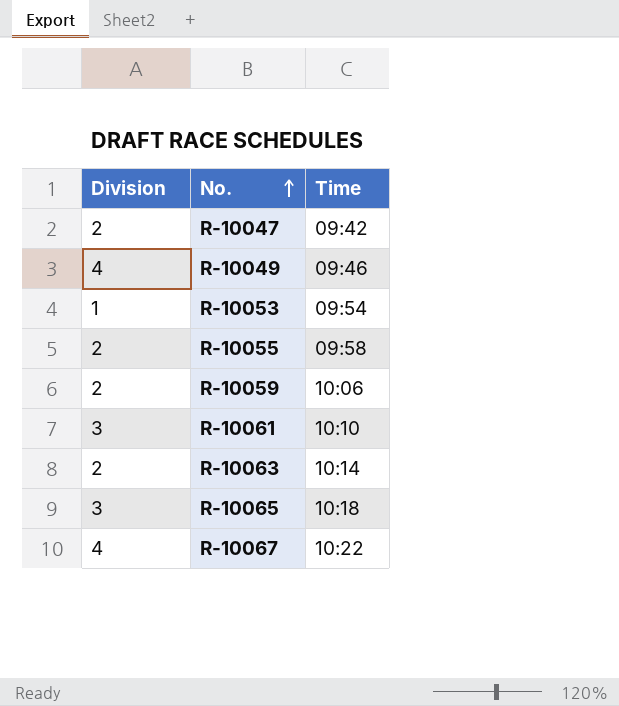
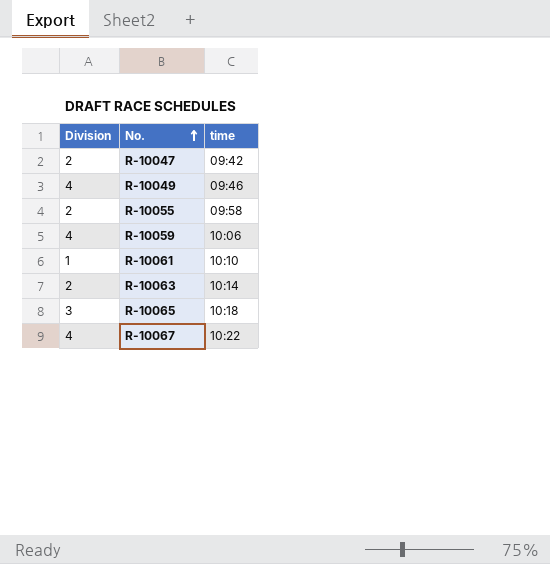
column name: Time -> time
row R-10053: 1 | 09:54 -> none
R-10059 | Division: 2 -> 4
R-10061 | Division: 3 -> 1

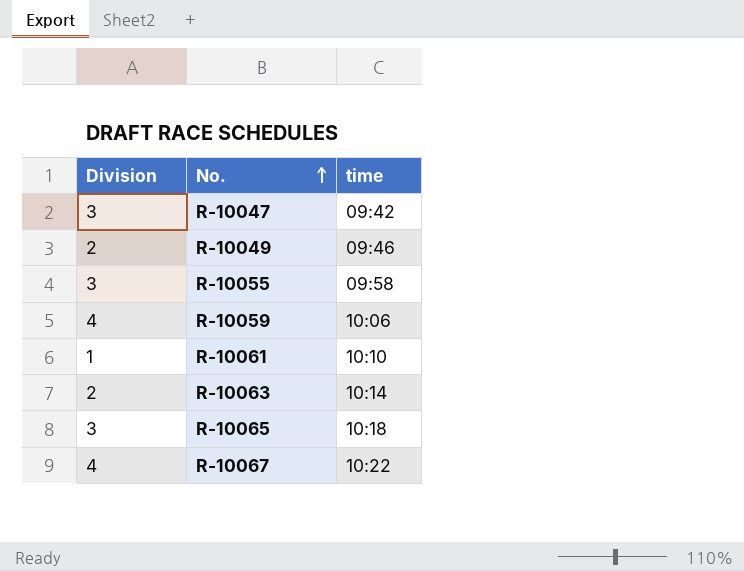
R-10047 | Division: 2 -> 3
R-10049 | Division: 4 -> 2
R-10055 | Division: 2 -> 3

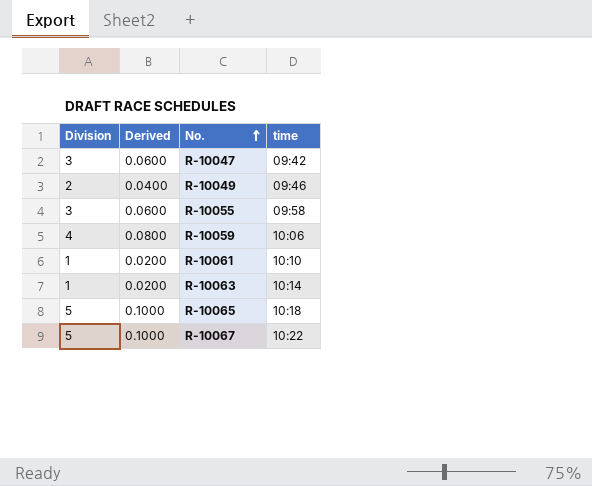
column Derived | formula: none -> [Division] * 0.02
R-10063 | Division: 2 -> 1
R-10065 | Division: 3 -> 5
R-10067 | Division: 4 -> 5

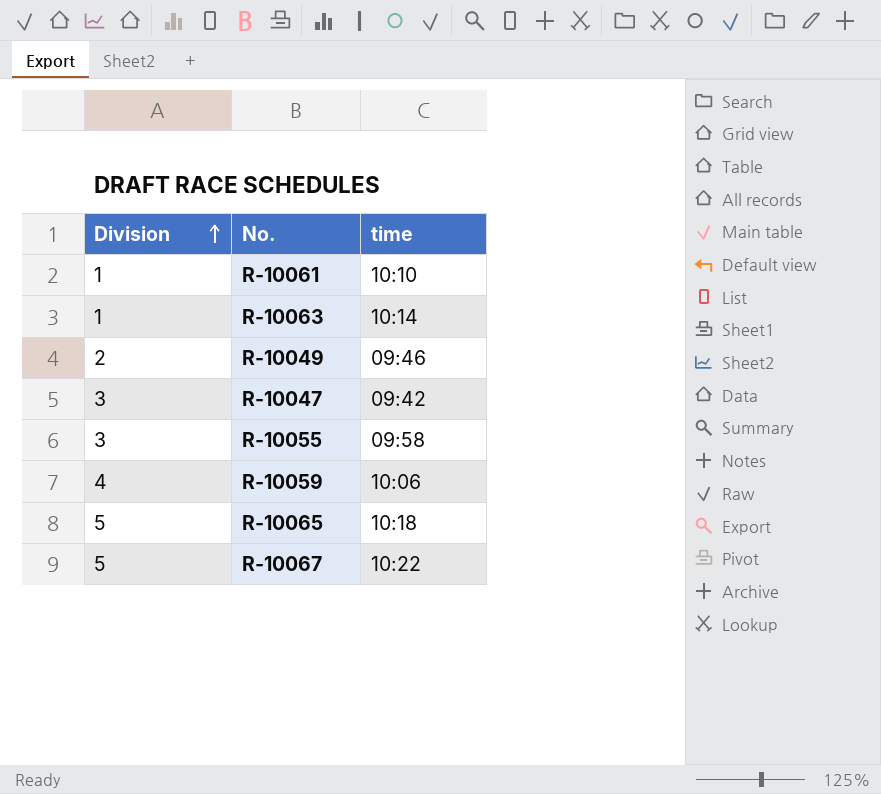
row order: No. ascending -> Division ascending
column Derived | formula: [Division] * 0.02 -> none

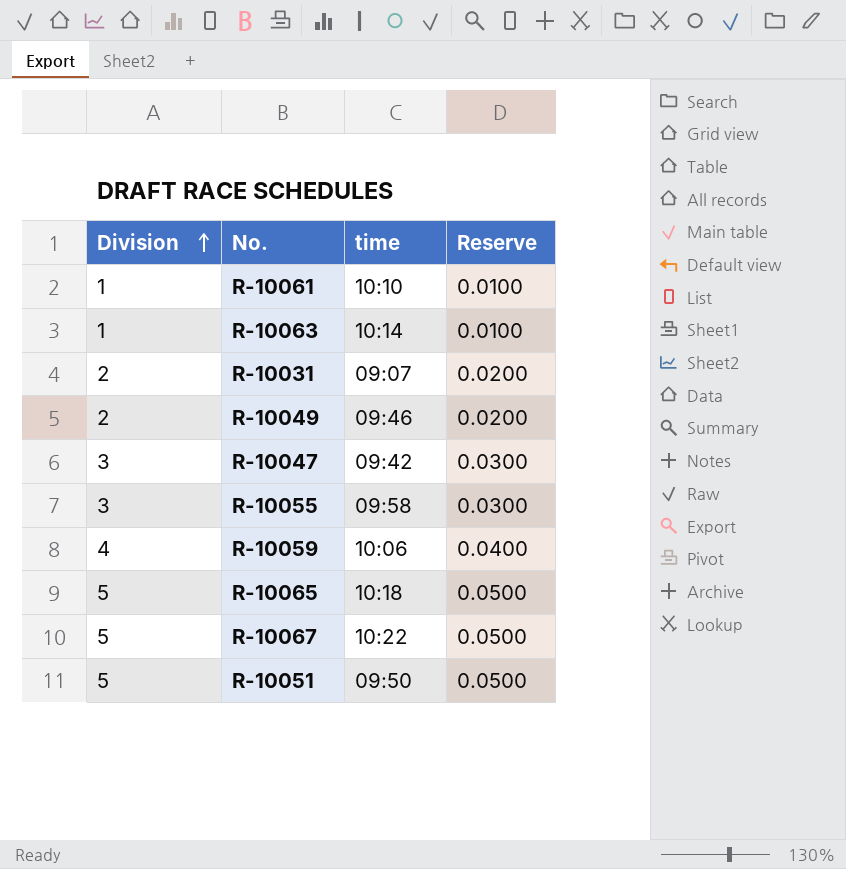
column Reserve | formula: none -> [Division] * 0.01
row R-10031: none -> 2 | 09:07 | 0.0200
row R-10051: none -> 5 | 09:50 | 0.0500

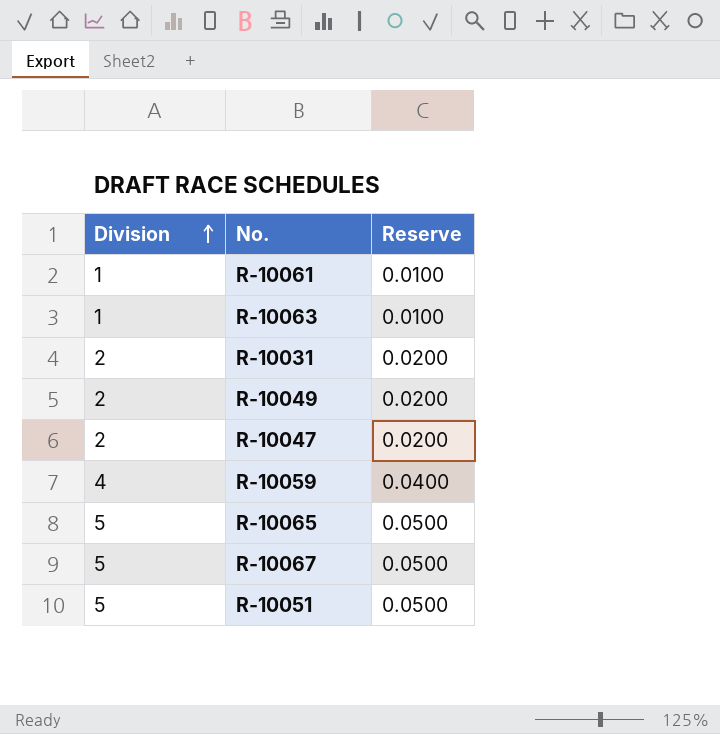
column time | position: 3 -> none
row R-10055: 3 | 09:58 | 0.0300 -> none
R-10047 | Division: 3 -> 2
R-10047 | Reserve: 0.0300 -> 0.0200

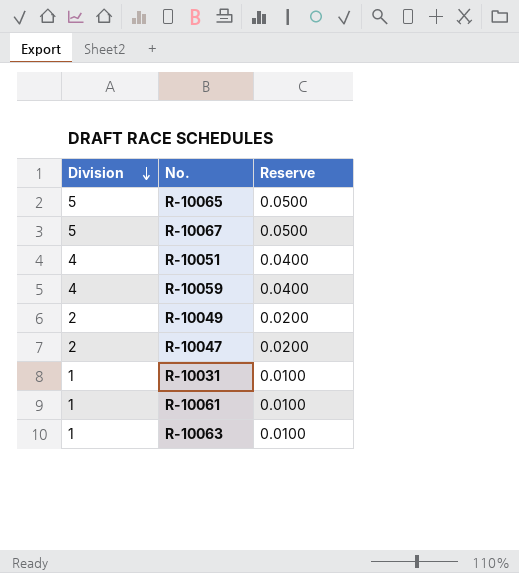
row order: Division ascending -> Division descending
R-10051 | Division: 5 -> 4
R-10051 | Reserve: 0.0500 -> 0.0400
R-10031 | Division: 2 -> 1
R-10031 | Reserve: 0.0200 -> 0.0100

